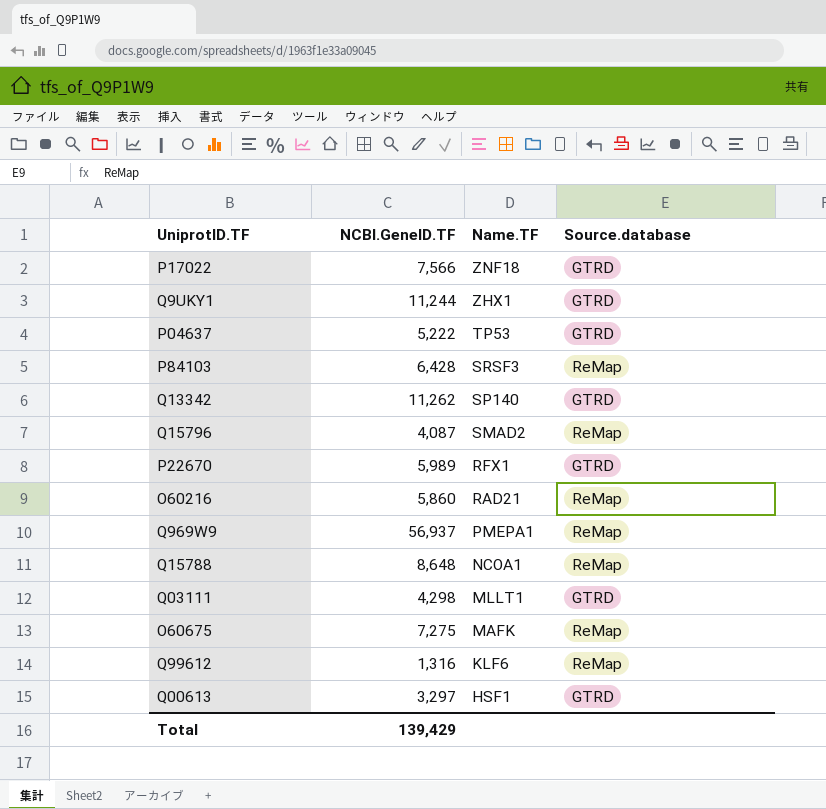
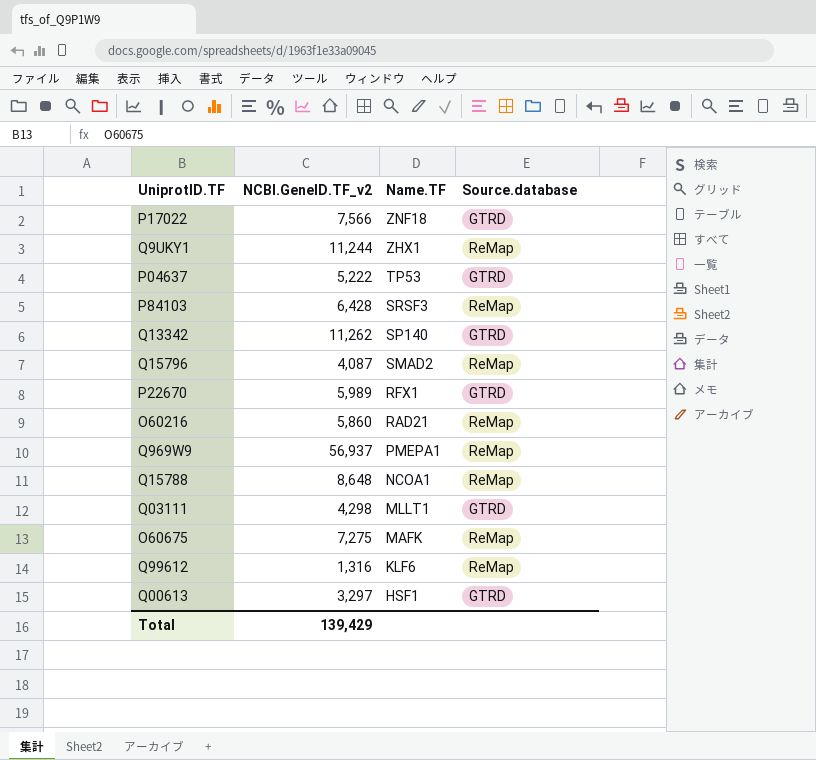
column name: NCBI.GeneID.TF -> NCBI.GeneID.TF_v2
Q9UKY1 | Source.database: GTRD -> ReMap

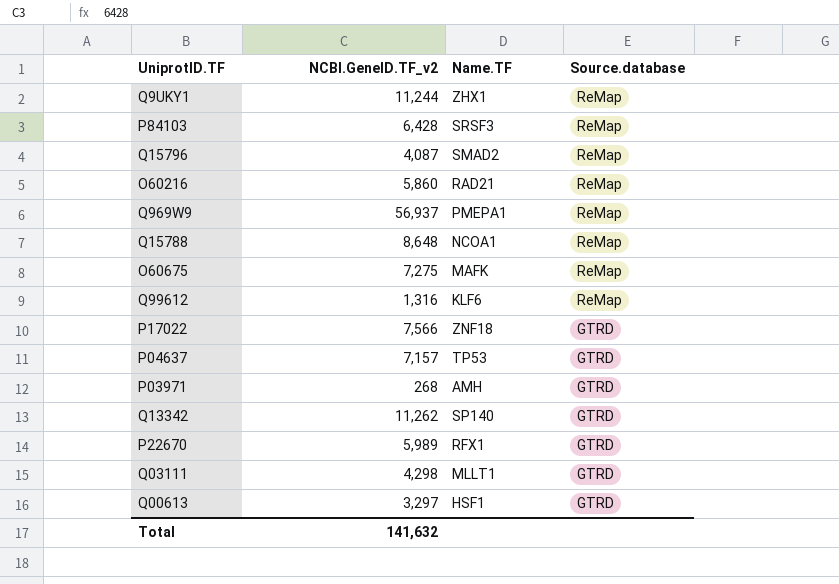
row order: Name.TF descending -> Source.database descending
P04637 | NCBI.GeneID.TF_v2: 5,222 -> 7,157
row P03971: none -> 268 | AMH | GTRD
Total | NCBI.GeneID.TF_v2: 139,429 -> 141,632

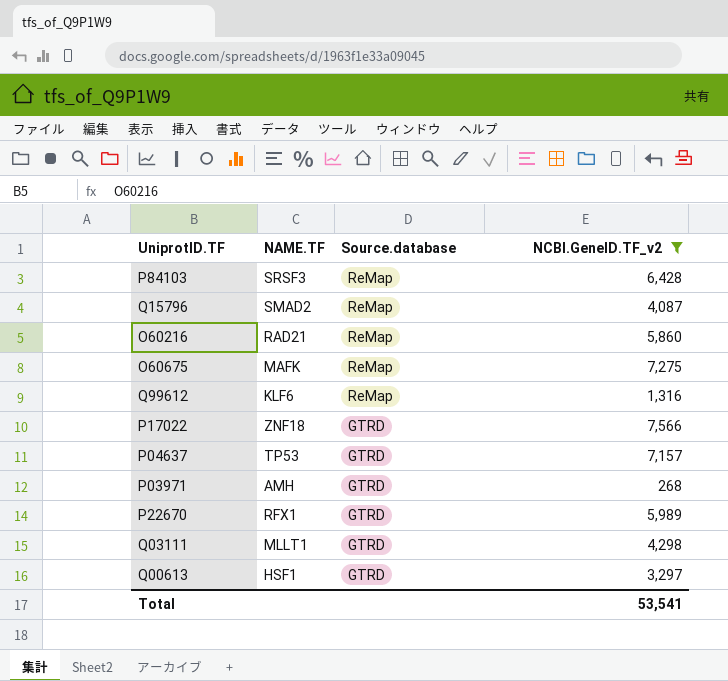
filter: none -> NCBI.GeneID.TF_v2 <= 7,566
column name: Name.TF -> NAME.TF
column NCBI.GeneID.TF_v2 | position: 2 -> 4
Total | NCBI.GeneID.TF_v2: 141,632 -> 53,541

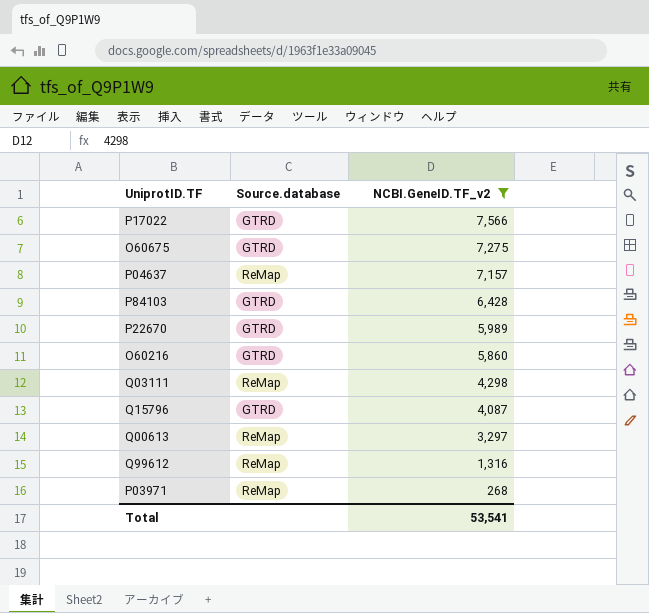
row order: Source.database descending -> NCBI.GeneID.TF_v2 descending
column NAME.TF | position: 2 -> none
O60675 | Source.database: ReMap -> GTRD
P04637 | Source.database: GTRD -> ReMap
P84103 | Source.database: ReMap -> GTRD
O60216 | Source.database: ReMap -> GTRD
Q03111 | Source.database: GTRD -> ReMap
Q15796 | Source.database: ReMap -> GTRD
Q00613 | Source.database: GTRD -> ReMap
P03971 | Source.database: GTRD -> ReMap

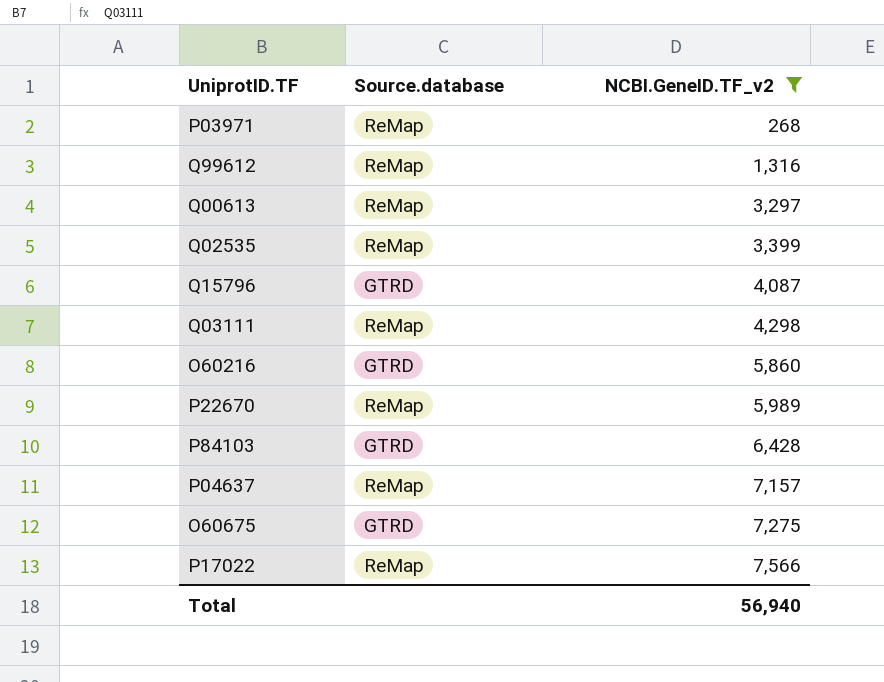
row order: NCBI.GeneID.TF_v2 descending -> NCBI.GeneID.TF_v2 ascending
row Q02535: none -> ReMap | 3,399
P22670 | Source.database: GTRD -> ReMap
P17022 | Source.database: GTRD -> ReMap
Total | NCBI.GeneID.TF_v2: 53,541 -> 56,940

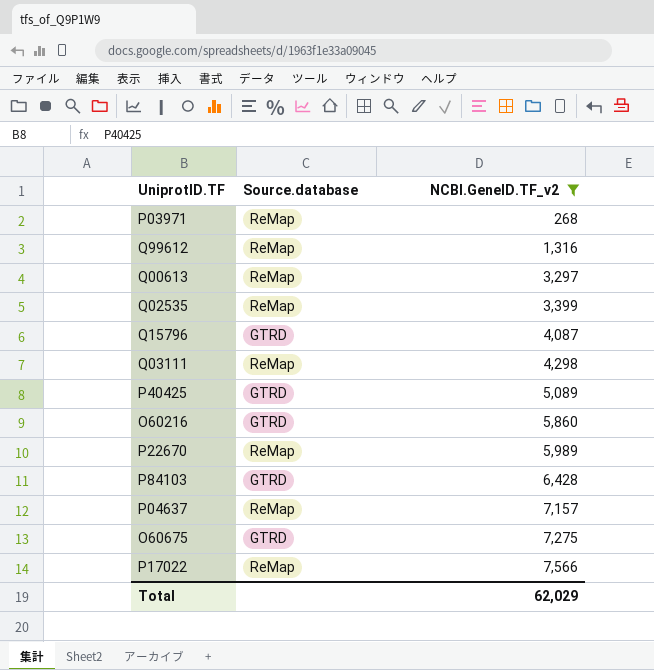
row P40425: none -> GTRD | 5,089
Total | NCBI.GeneID.TF_v2: 56,940 -> 62,029

